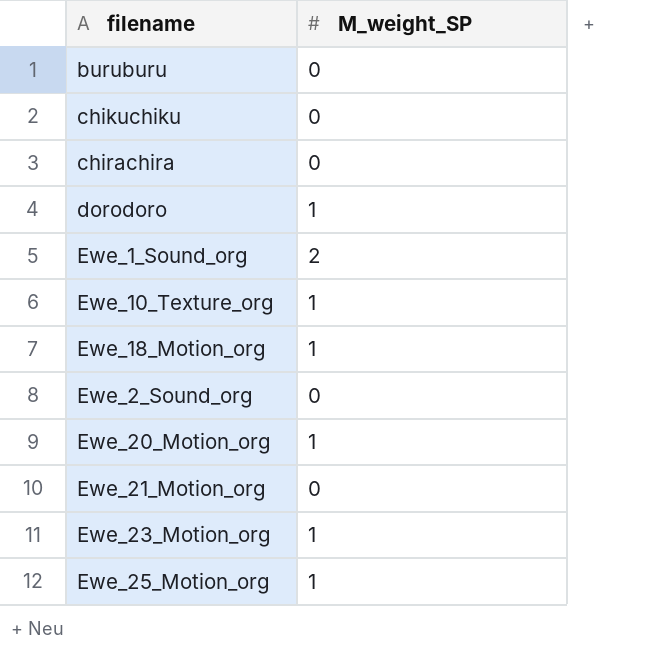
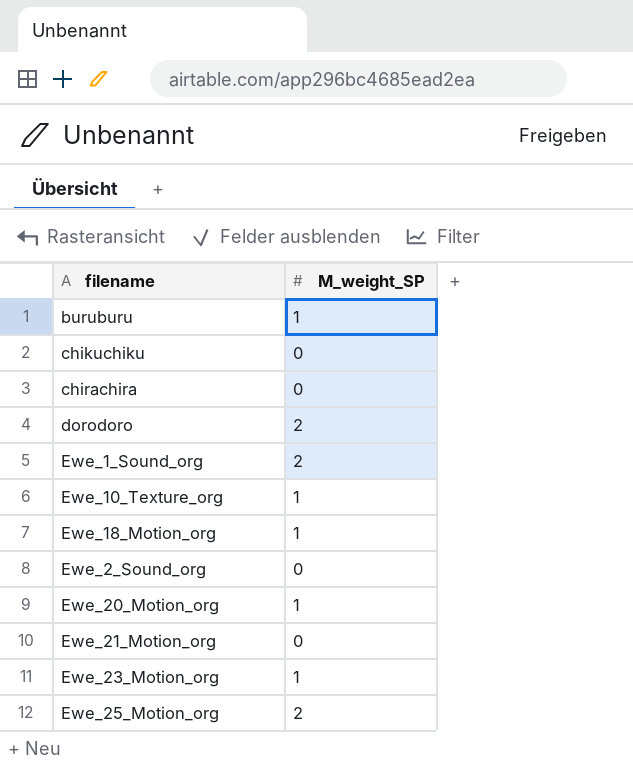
buruburu | M_weight_SP: 0 -> 1
dorodoro | M_weight_SP: 1 -> 2
Ewe_25_Motion_org | M_weight_SP: 1 -> 2

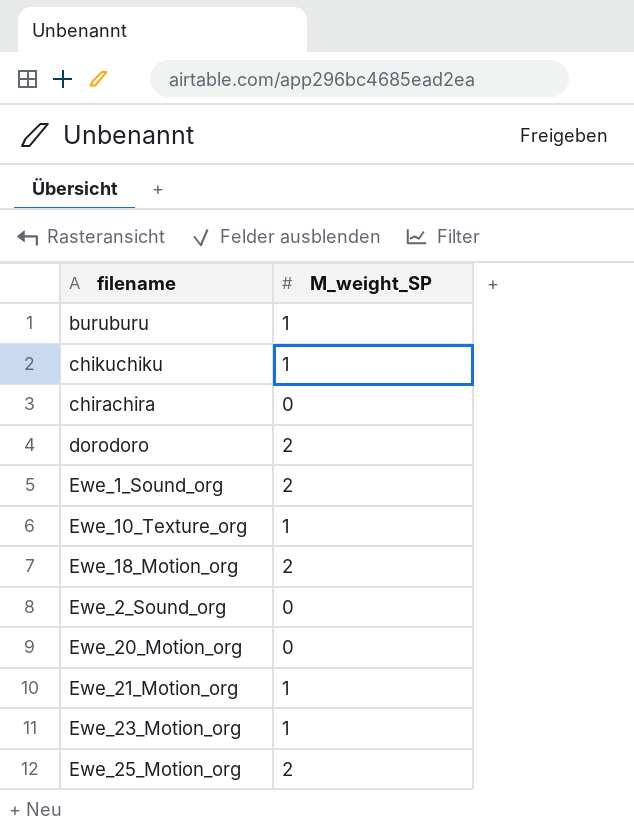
chikuchiku | M_weight_SP: 0 -> 1
Ewe_18_Motion_org | M_weight_SP: 1 -> 2
Ewe_20_Motion_org | M_weight_SP: 1 -> 0
Ewe_21_Motion_org | M_weight_SP: 0 -> 1

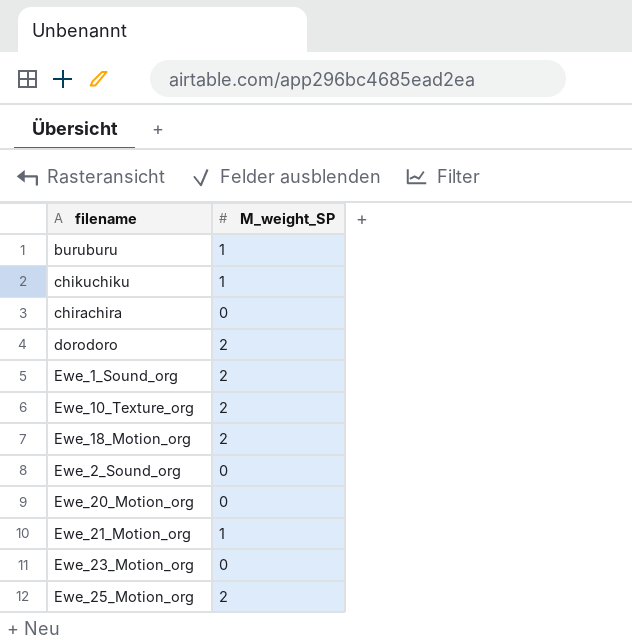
Ewe_10_Texture_org | M_weight_SP: 1 -> 2
Ewe_23_Motion_org | M_weight_SP: 1 -> 0

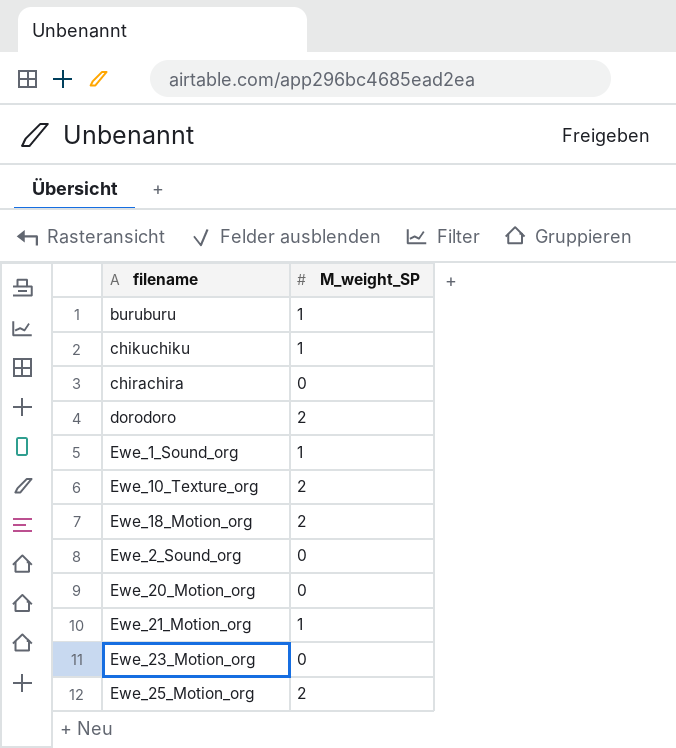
Ewe_1_Sound_org | M_weight_SP: 2 -> 1

